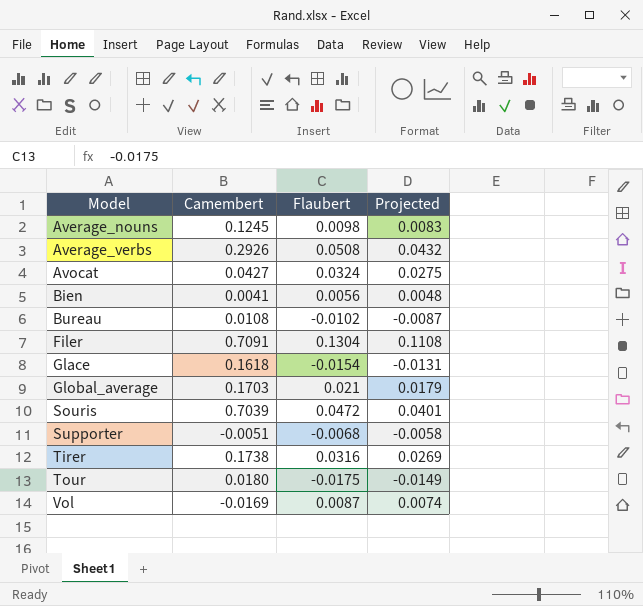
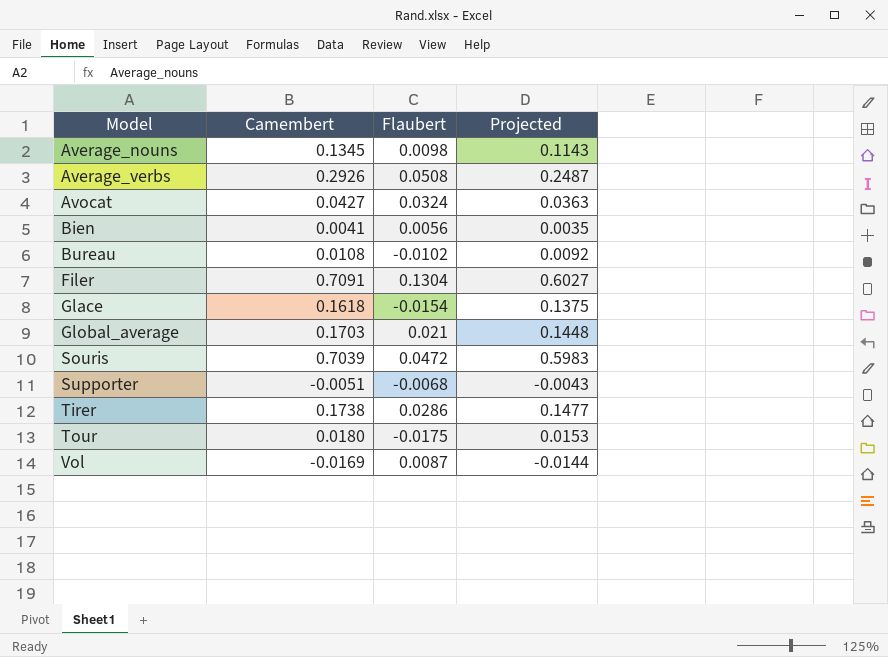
column Projected | formula: [Flaubert] * 0.85 -> [Camembert] * 0.85
Average_nouns | Camembert: 0.1245 -> 0.1345
Tirer | Flaubert: 0.0316 -> 0.0286

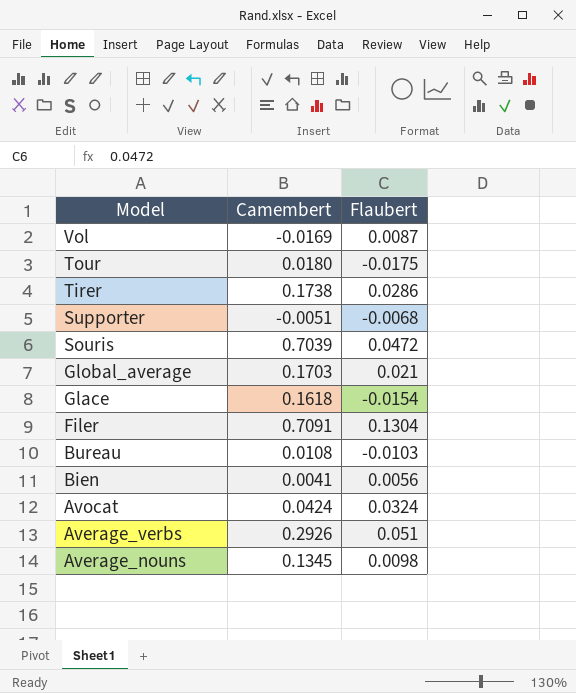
row order: Model ascending -> Model descending
column Projected | formula: [Camembert] * 0.85 -> none
Bureau | Flaubert: -0.0102 -> -0.0103
Avocat | Camembert: 0.0427 -> 0.0424
Average_verbs | Flaubert: 0.0508 -> 0.051

